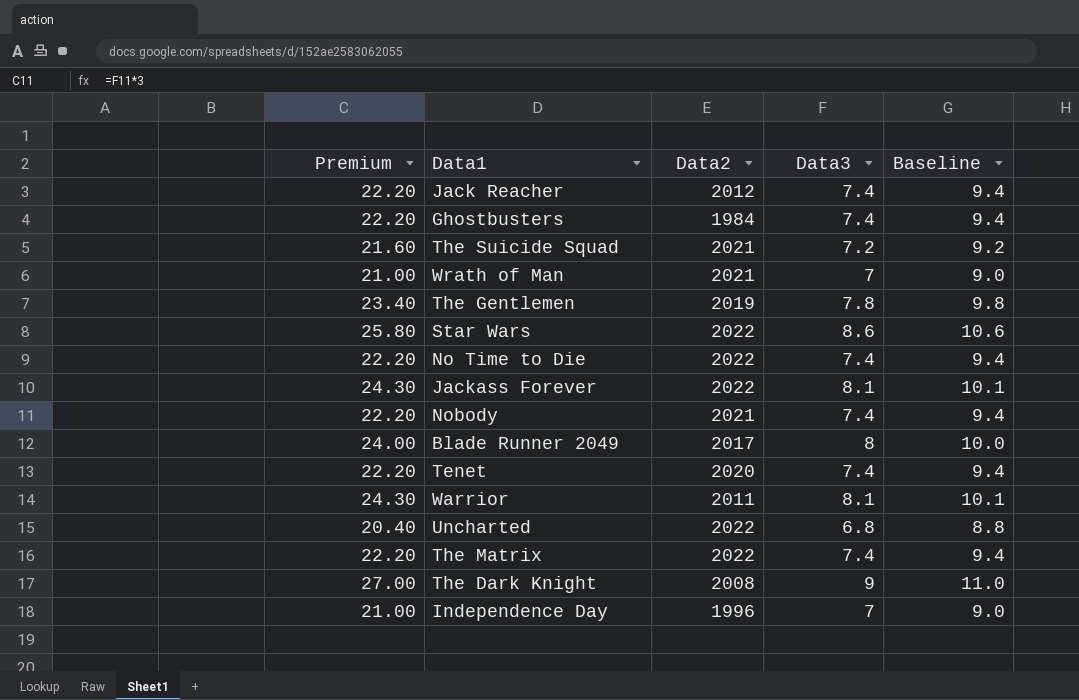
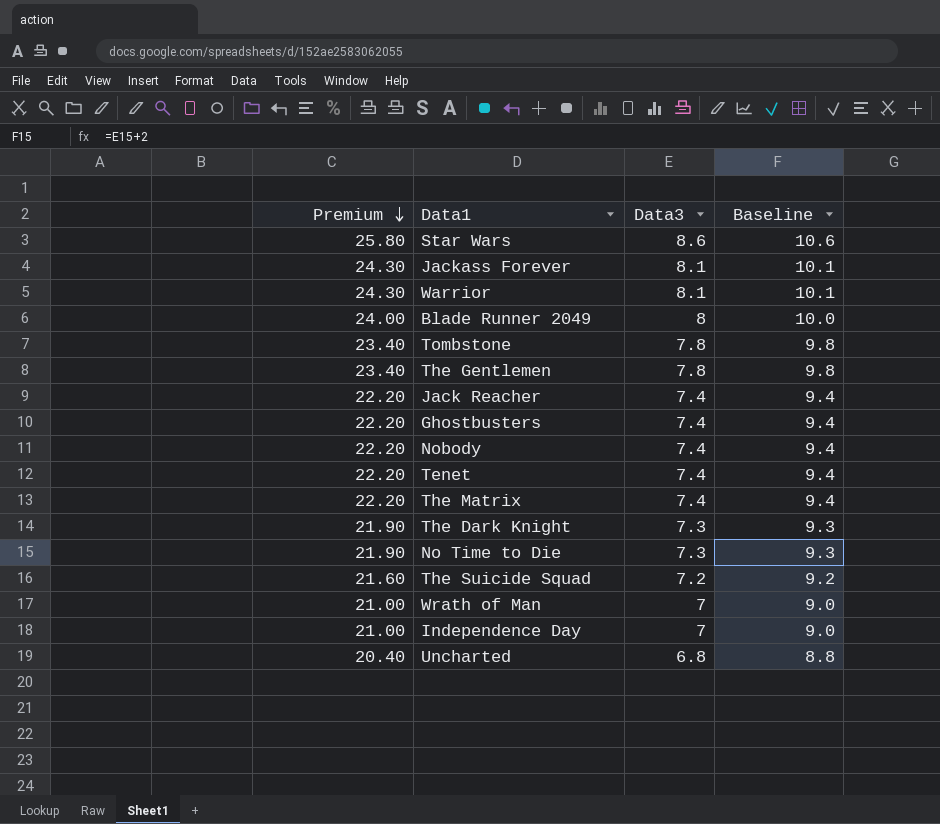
row order: none -> Premium descending
column Data2 | position: 3 -> none
row Tombstone: none -> 23.40 | 7.8 | 9.8
The Dark Knight | Premium: 27.00 -> 21.90
The Dark Knight | Data3: 9 -> 7.3
The Dark Knight | Baseline: 11.0 -> 9.3
No Time to Die | Premium: 22.20 -> 21.90
No Time to Die | Data3: 7.4 -> 7.3
No Time to Die | Baseline: 9.4 -> 9.3

